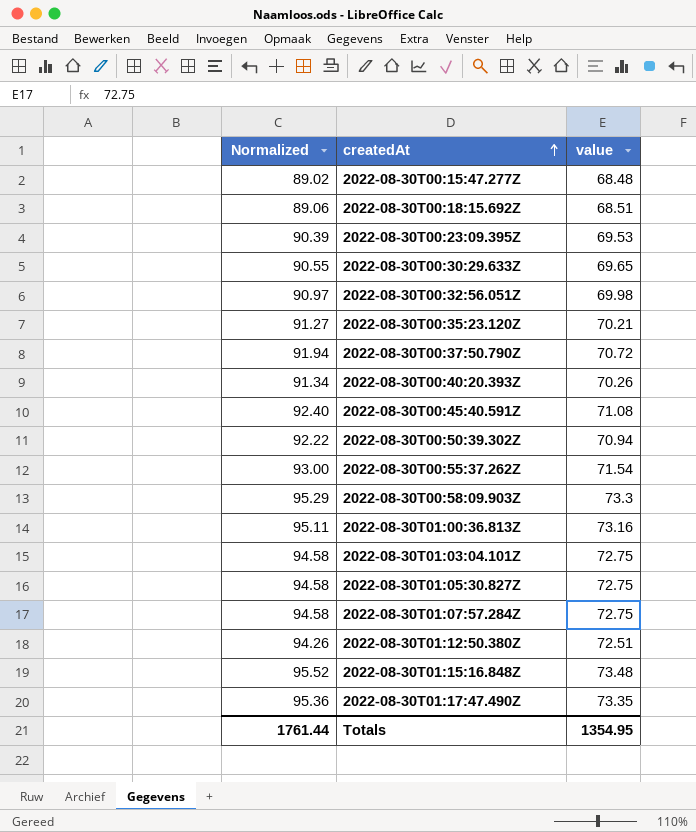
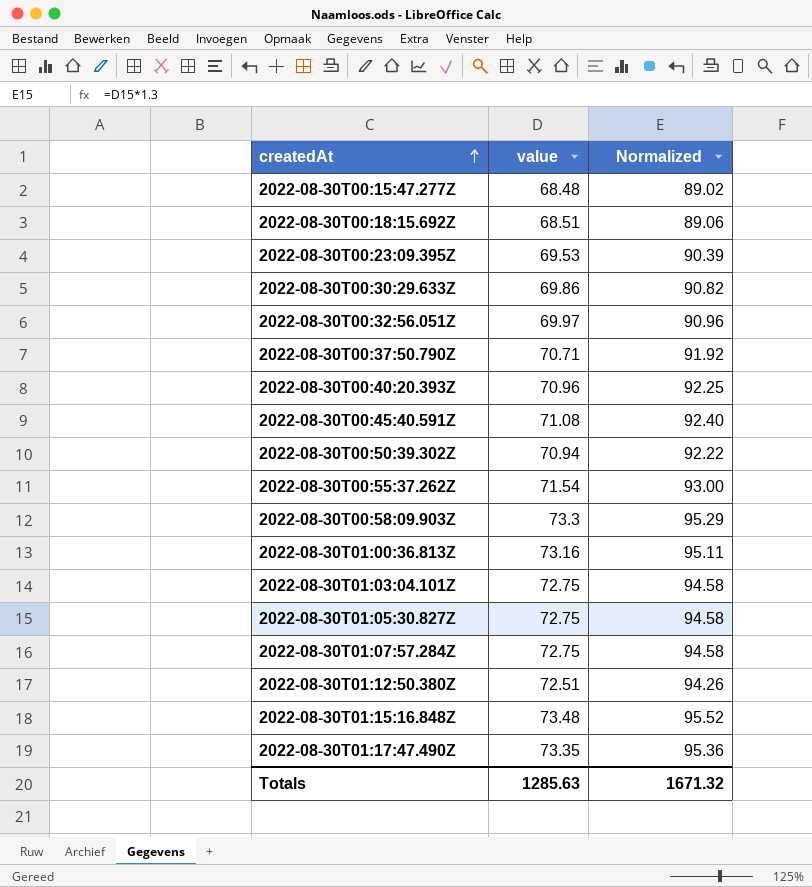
column Normalized | position: 1 -> 3
row 2022-08-30T00:35:23.120Z: 91.27 | 70.21 -> none
2022-08-30T00:30:29.633Z | value: 69.65 -> 69.86
2022-08-30T00:30:29.633Z | Normalized: 90.55 -> 90.82
2022-08-30T00:32:56.051Z | value: 69.98 -> 69.97
2022-08-30T00:32:56.051Z | Normalized: 90.97 -> 90.96
2022-08-30T00:37:50.790Z | value: 70.72 -> 70.71
2022-08-30T00:37:50.790Z | Normalized: 91.94 -> 91.92
2022-08-30T00:40:20.393Z | value: 70.26 -> 70.96
2022-08-30T00:40:20.393Z | Normalized: 91.34 -> 92.25
Totals | value: 1354.95 -> 1285.63
Totals | Normalized: 1761.44 -> 1671.32

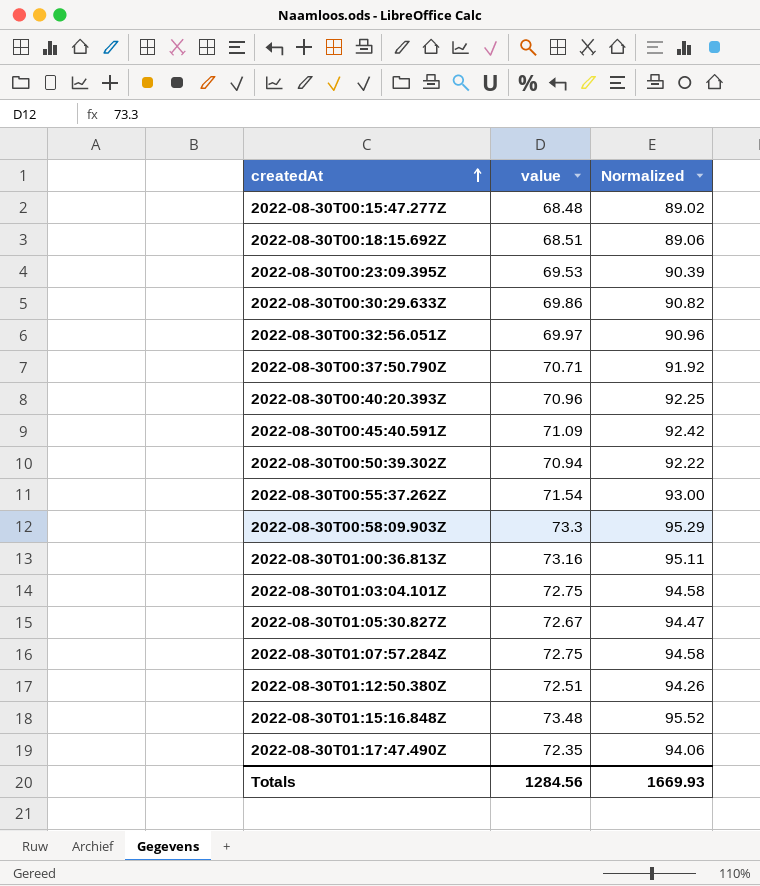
2022-08-30T00:45:40.591Z | value: 71.08 -> 71.09
2022-08-30T00:45:40.591Z | Normalized: 92.40 -> 92.42
2022-08-30T01:05:30.827Z | value: 72.75 -> 72.67
2022-08-30T01:05:30.827Z | Normalized: 94.58 -> 94.47
2022-08-30T01:17:47.490Z | value: 73.35 -> 72.35
2022-08-30T01:17:47.490Z | Normalized: 95.36 -> 94.06
Totals | value: 1285.63 -> 1284.56
Totals | Normalized: 1671.32 -> 1669.93

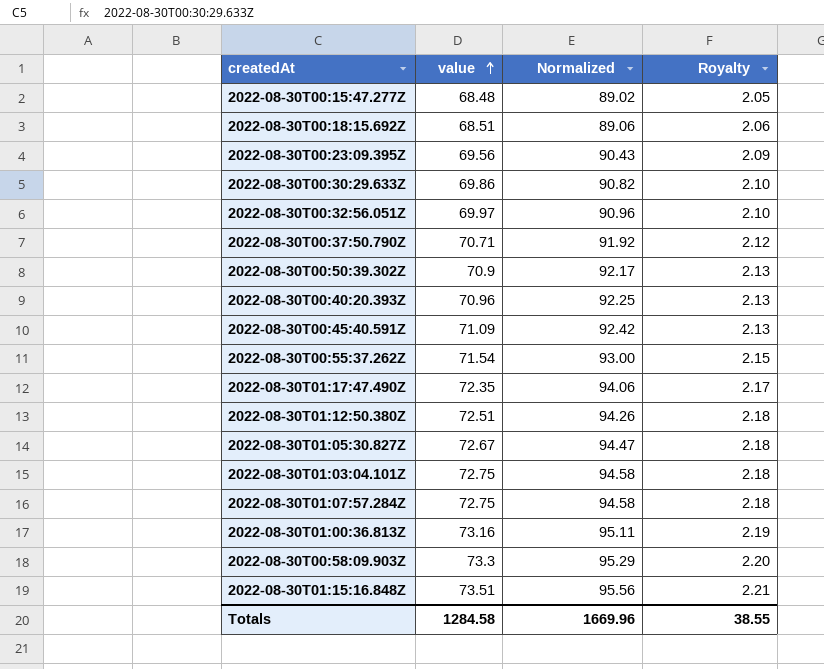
row order: createdAt ascending -> value ascending
column Royalty | formula: none -> [value] * 0.03
2022-08-30T00:23:09.395Z | value: 69.53 -> 69.56
2022-08-30T00:23:09.395Z | Normalized: 90.39 -> 90.43
2022-08-30T00:50:39.302Z | value: 70.94 -> 70.9
2022-08-30T00:50:39.302Z | Normalized: 92.22 -> 92.17
2022-08-30T01:15:16.848Z | value: 73.48 -> 73.51
2022-08-30T01:15:16.848Z | Normalized: 95.52 -> 95.56
Totals | value: 1284.56 -> 1284.58
Totals | Normalized: 1669.93 -> 1669.96

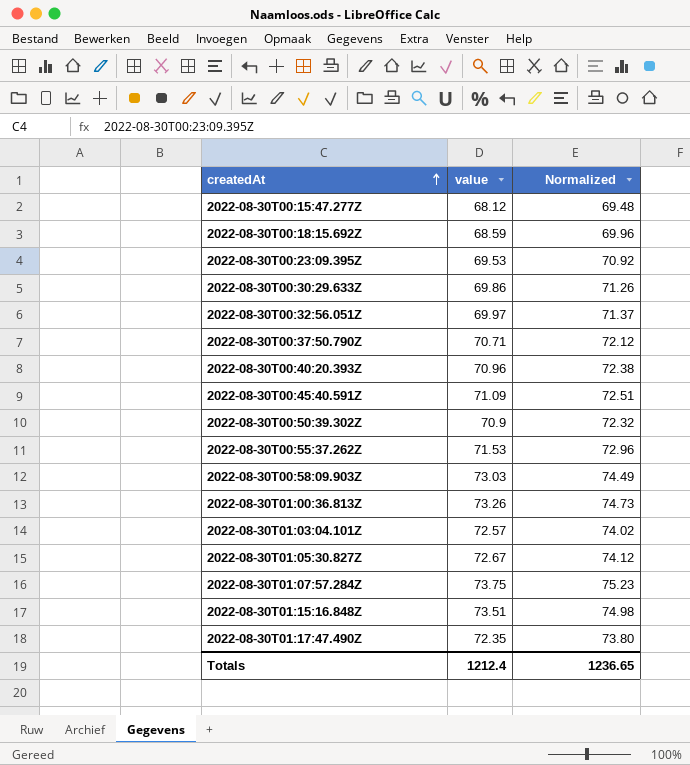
row order: value ascending -> createdAt ascending
column Royalty | formula: [value] * 0.03 -> none
column Normalized | formula: [value] * 1.3 -> [value] * 1.02
row 2022-08-30T01:12:50.380Z: 72.51 | 94.26 | 2.18 -> none
2022-08-30T00:15:47.277Z | value: 68.48 -> 68.12
2022-08-30T00:18:15.692Z | value: 68.51 -> 68.59
2022-08-30T00:23:09.395Z | value: 69.56 -> 69.53
2022-08-30T00:55:37.262Z | value: 71.54 -> 71.53
2022-08-30T00:58:09.903Z | value: 73.3 -> 73.03
2022-08-30T01:00:36.813Z | value: 73.16 -> 73.26
2022-08-30T01:03:04.101Z | value: 72.75 -> 72.57
2022-08-30T01:07:57.284Z | value: 72.75 -> 73.75
Totals | value: 1284.58 -> 1212.4
Totals | Normalized: 1669.96 -> 1236.65

